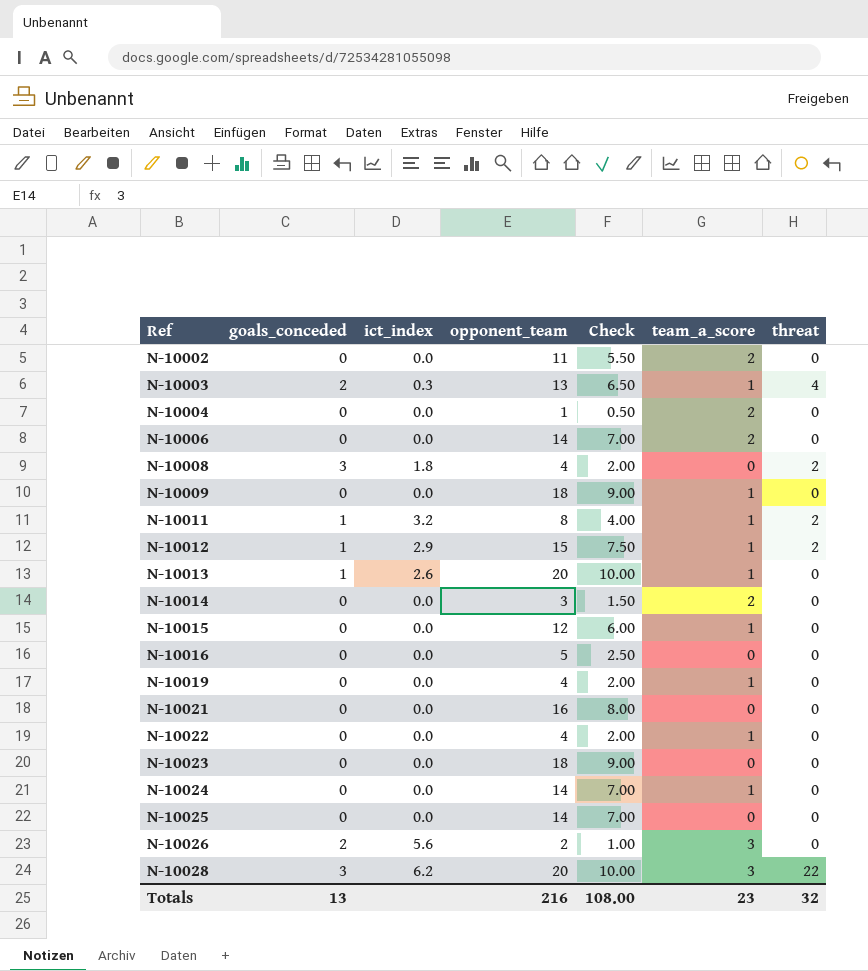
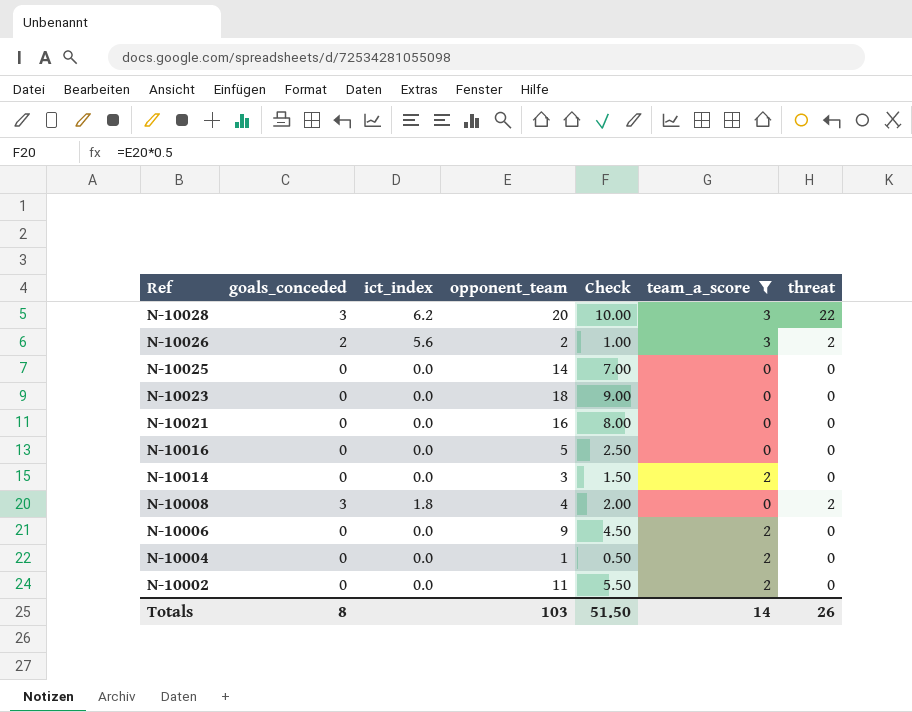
filter: none -> team_a_score != 1
row order: Ref ascending -> Ref descending
N-10026 | threat: 0 -> 2
N-10006 | opponent_team: 14 -> 9
N-10006 | Check: 7.00 -> 4.50
Totals | goals_conceded: 13 -> 8
Totals | opponent_team: 216 -> 103
Totals | Check: 108.00 -> 51.50
Totals | team_a_score: 23 -> 14
Totals | threat: 32 -> 26

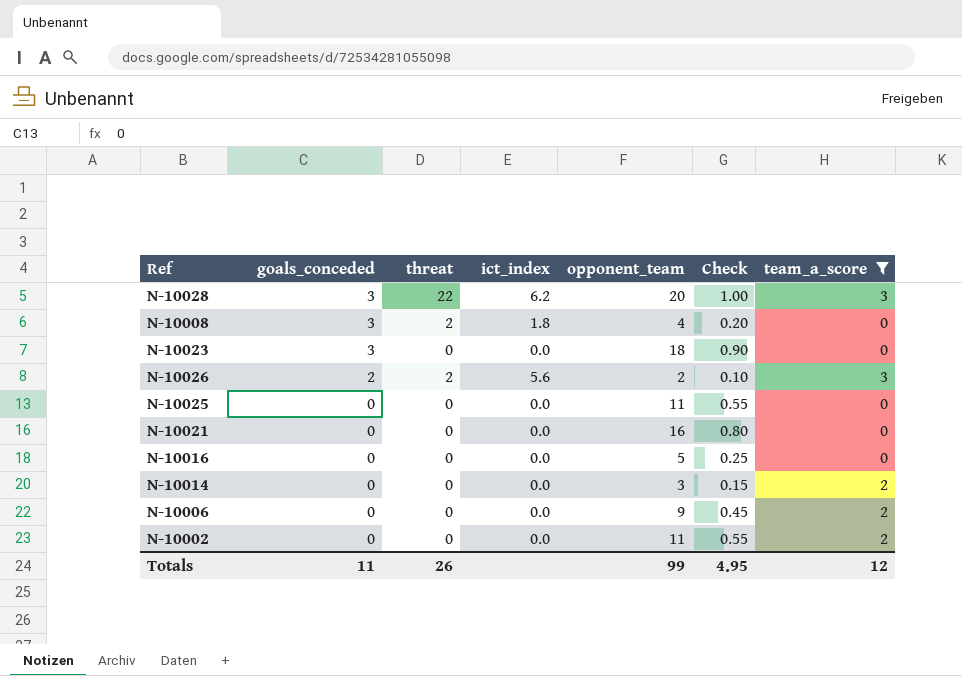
row order: Ref descending -> goals_conceded descending
column threat | position: 7 -> 3
column Check | formula: [opponent_team] * 0.5 -> [opponent_team] * 0.05
row N-10004: 0 | 0.0 | 1 | 0.50 | 2 | 0 -> none
N-10023 | goals_conceded: 0 -> 3
N-10025 | opponent_team: 14 -> 11
Totals | goals_conceded: 8 -> 11
Totals | opponent_team: 103 -> 99
Totals | Check: 51.50 -> 4.95
Totals | team_a_score: 14 -> 12

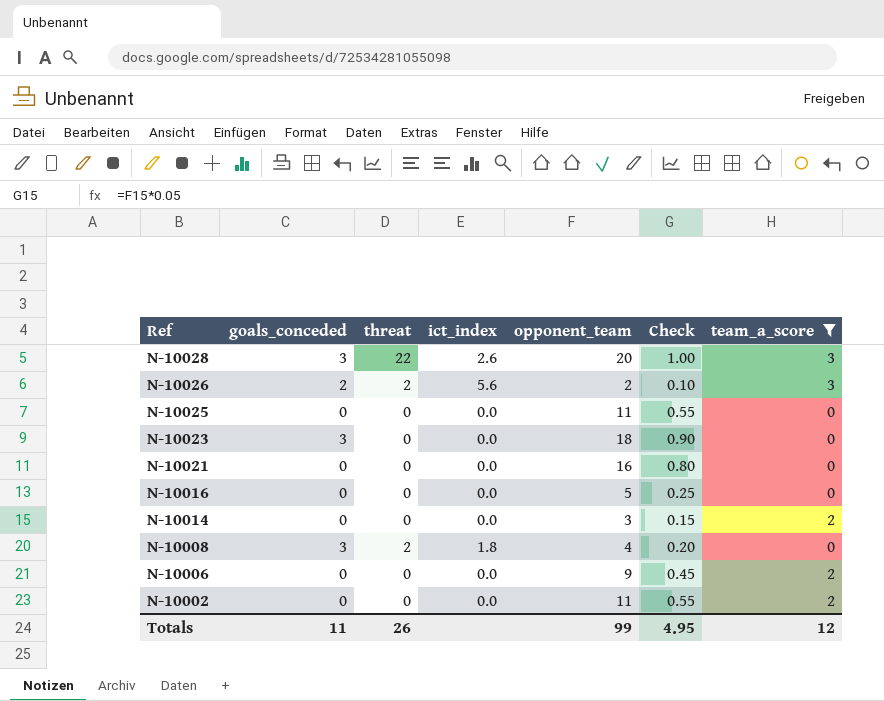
row order: goals_conceded descending -> Ref descending
N-10028 | ict_index: 6.2 -> 2.6

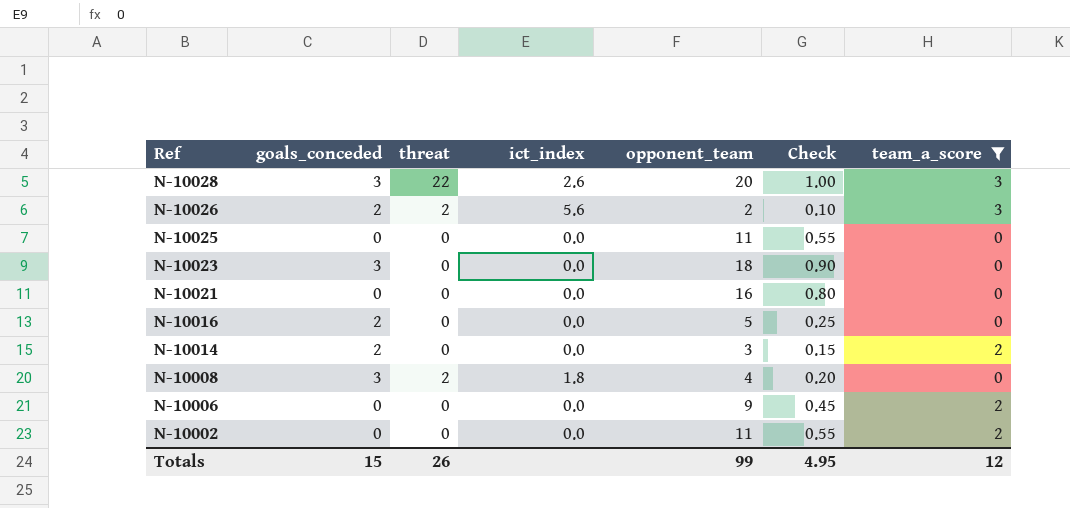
N-10016 | goals_conceded: 0 -> 2
N-10014 | goals_conceded: 0 -> 2
Totals | goals_conceded: 11 -> 15

